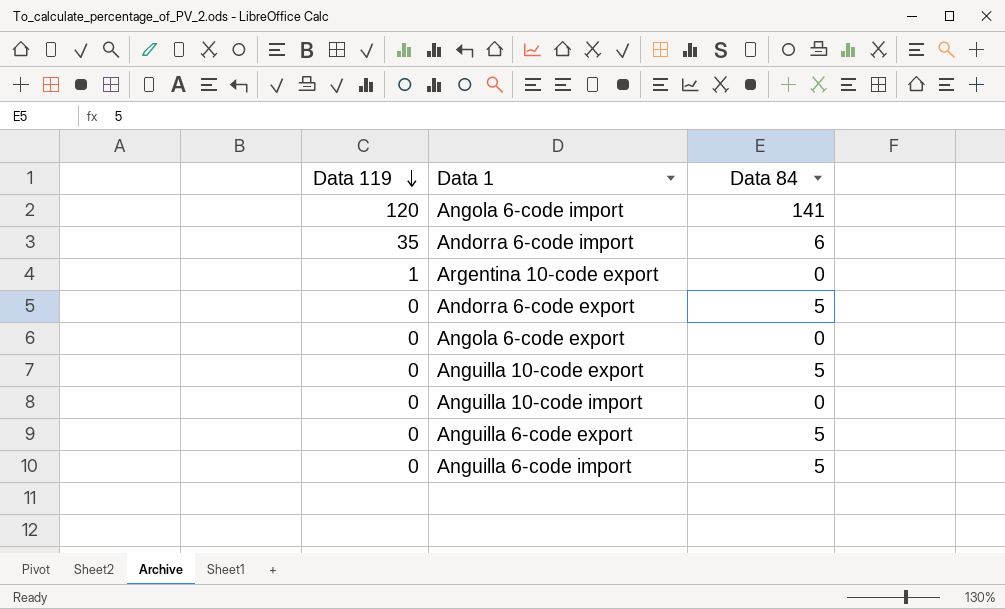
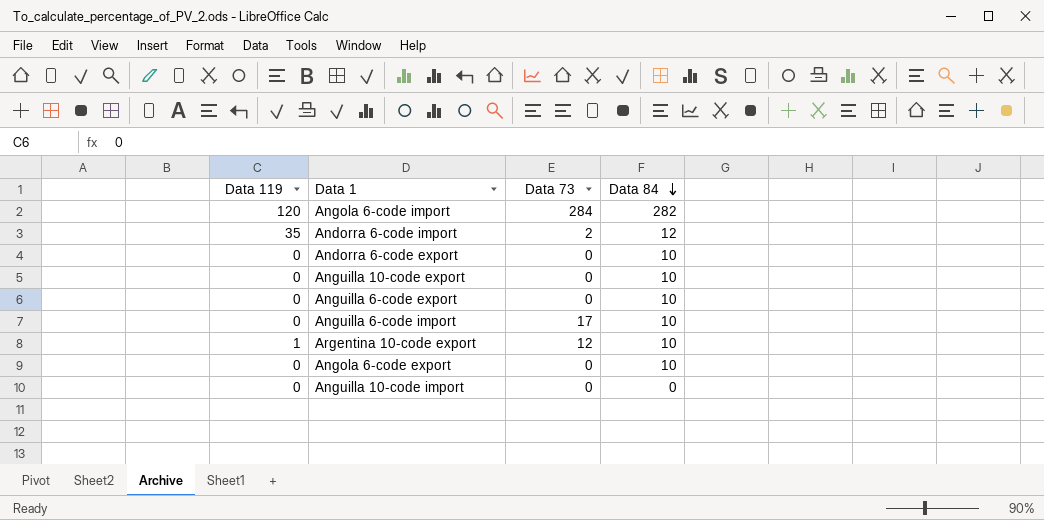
row order: Data 119 descending -> Data 84 descending
column Data 73 | position: none -> 3
Angola 6-code import | Data 84: 141 -> 282
Andorra 6-code import | Data 84: 6 -> 12
Andorra 6-code export | Data 84: 5 -> 10
Anguilla 10-code export | Data 84: 5 -> 10
Anguilla 6-code export | Data 84: 5 -> 10
Anguilla 6-code import | Data 84: 5 -> 10
Argentina 10-code export | Data 84: 0 -> 10
Angola 6-code export | Data 84: 0 -> 10

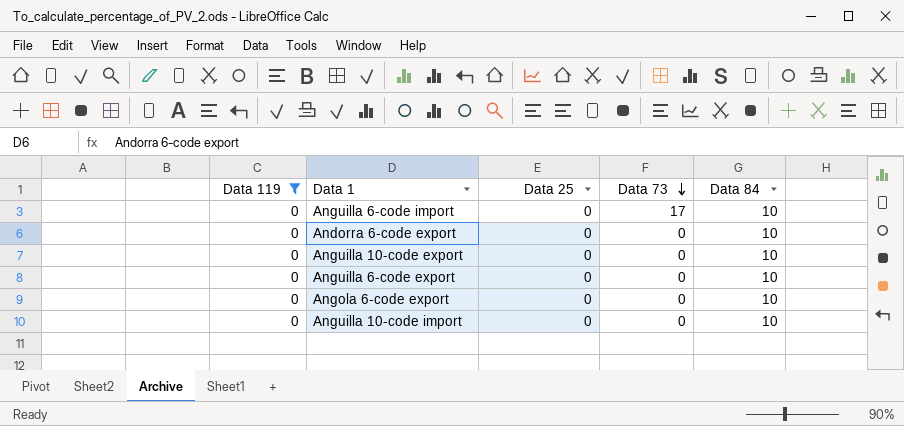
filter: none -> Data 119 = 0
row order: Data 84 descending -> Data 73 descending
column Data 25 | position: none -> 3
Anguilla 10-code import | Data 84: 0 -> 10

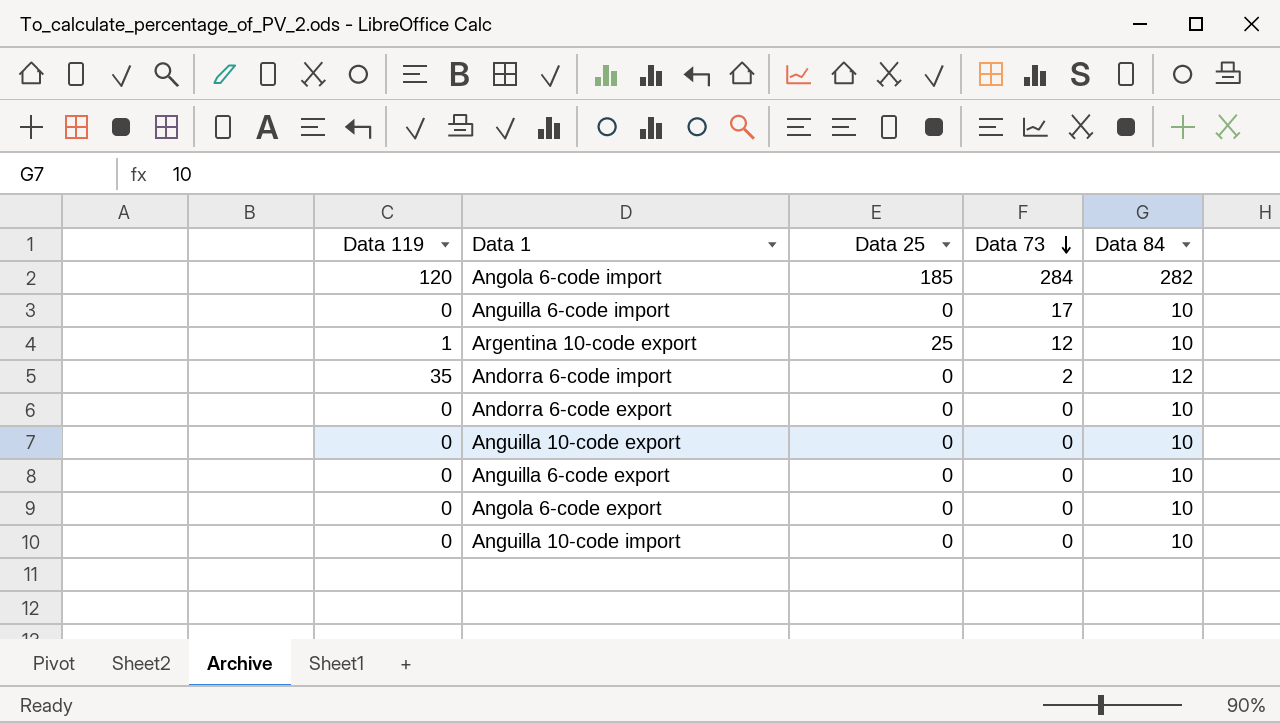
filter: Data 119 = 0 -> none

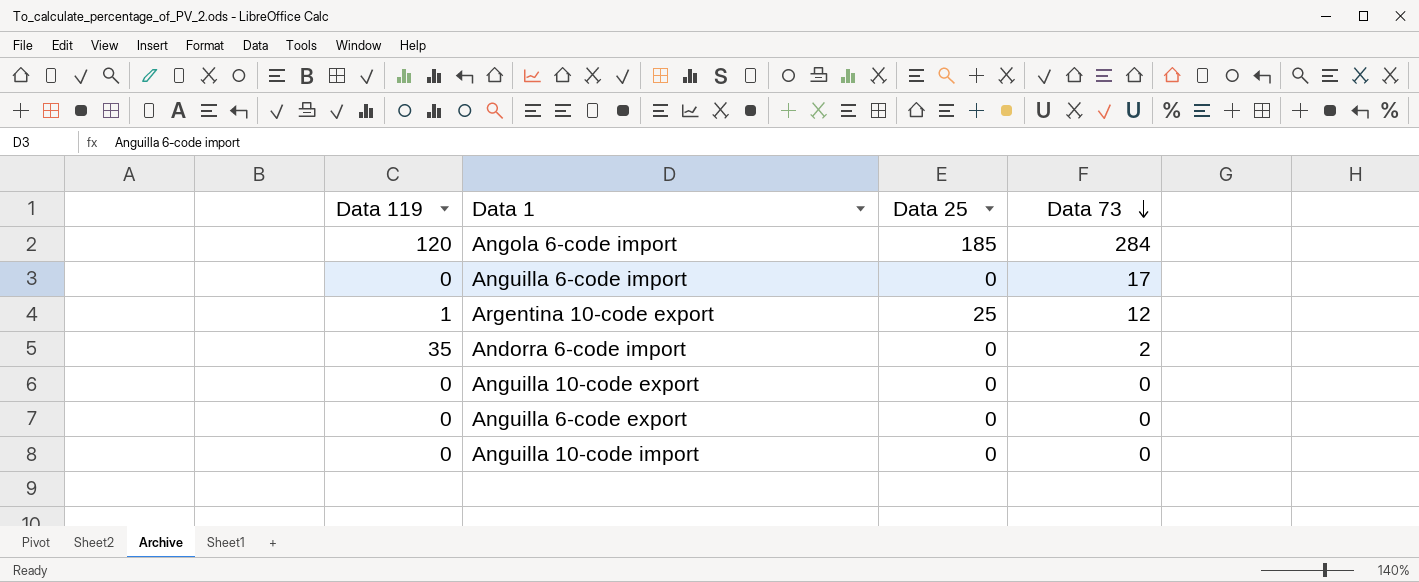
column Data 84 | position: 5 -> none
row Andorra 6-code export: 0 | 0 | 0 | 10 -> none
row Angola 6-code export: 0 | 0 | 0 | 10 -> none

